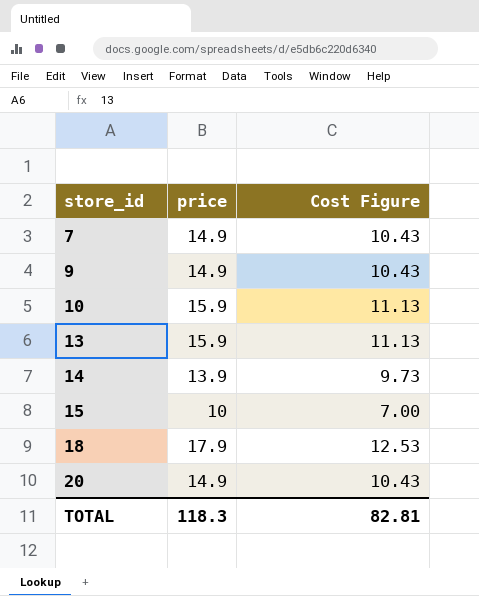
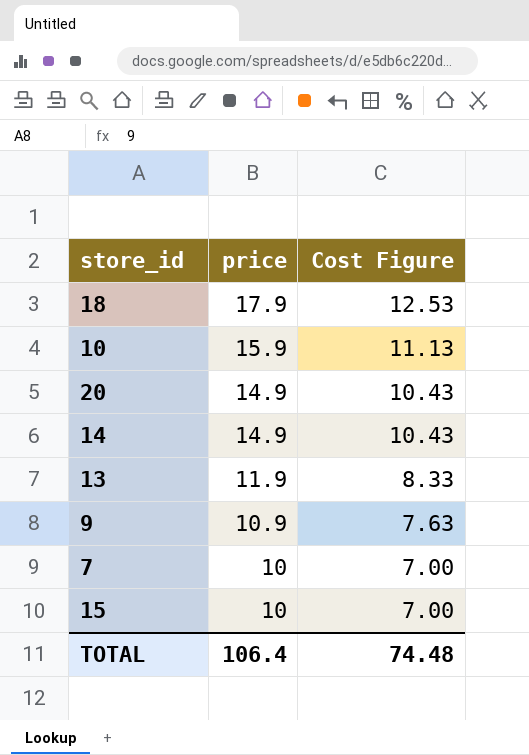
row order: store_id ascending -> price descending
14 | price: 13.9 -> 14.9
14 | Cost Figure: 9.73 -> 10.43
13 | price: 15.9 -> 11.9
13 | Cost Figure: 11.13 -> 8.33
9 | price: 14.9 -> 10.9
9 | Cost Figure: 10.43 -> 7.63
7 | price: 14.9 -> 10
7 | Cost Figure: 10.43 -> 7.00
TOTAL | price: 118.3 -> 106.4
TOTAL | Cost Figure: 82.81 -> 74.48

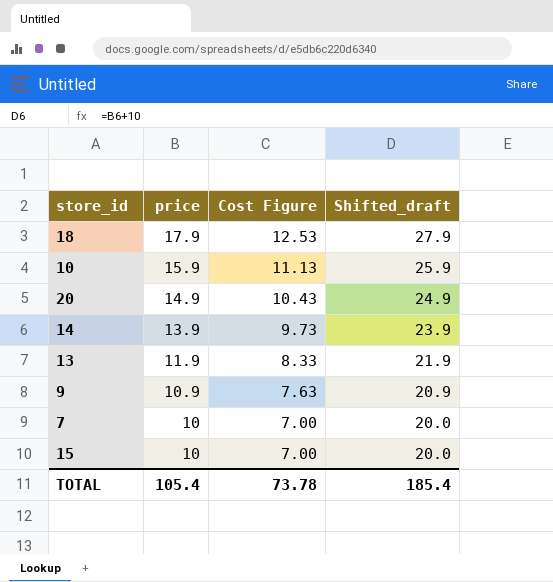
column Shifted_draft | formula: none -> [price] + 10
14 | price: 14.9 -> 13.9
14 | Cost Figure: 10.43 -> 9.73
TOTAL | price: 106.4 -> 105.4
TOTAL | Cost Figure: 74.48 -> 73.78

